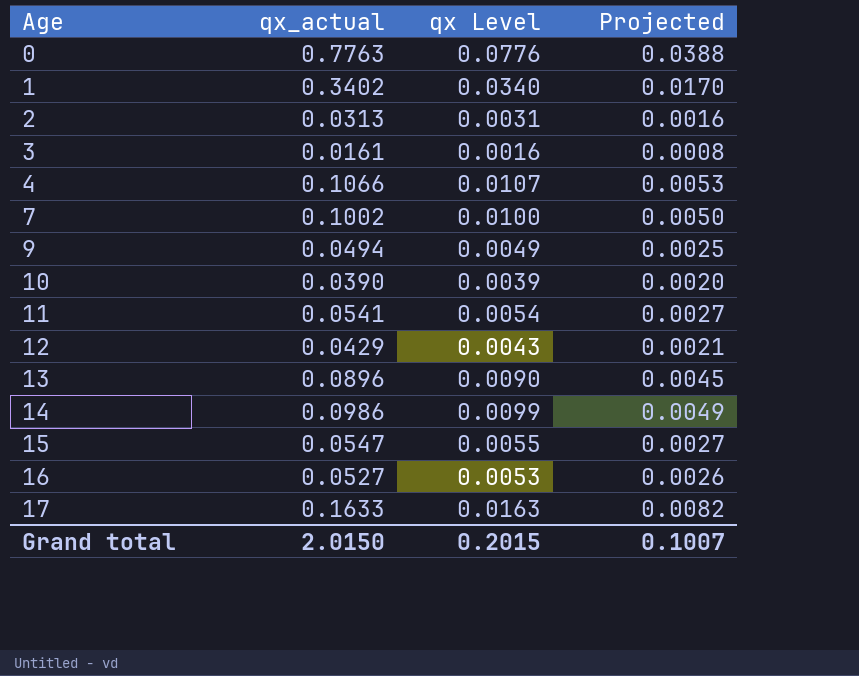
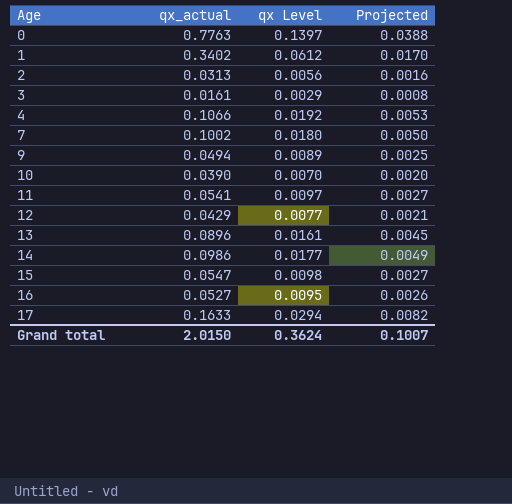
column qx Level | formula: [qx_actual] * 0.1 -> [qx_actual] * 0.18
Grand total | qx Level: 0.2015 -> 0.3624

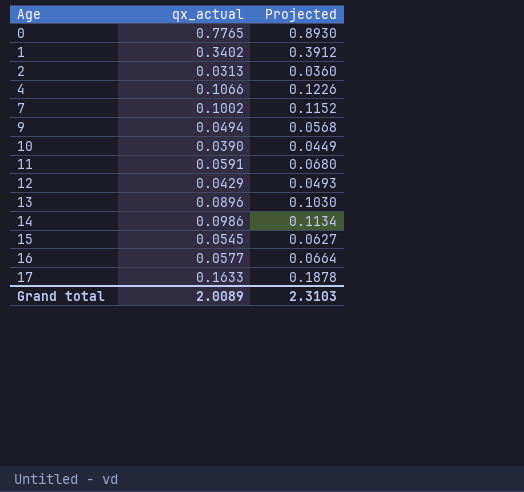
column qx Level | formula: [qx_actual] * 0.18 -> none
column Projected | formula: [qx_actual] * 0.05 -> [qx_actual] * 1.15
row 3: 0.0161 | 0.0029 | 0.0008 -> none
0 | qx_actual: 0.7763 -> 0.7765
11 | qx_actual: 0.0541 -> 0.0591
15 | qx_actual: 0.0547 -> 0.0545
16 | qx_actual: 0.0527 -> 0.0577
Grand total | qx_actual: 2.0150 -> 2.0089
Grand total | Projected: 0.1007 -> 2.3103

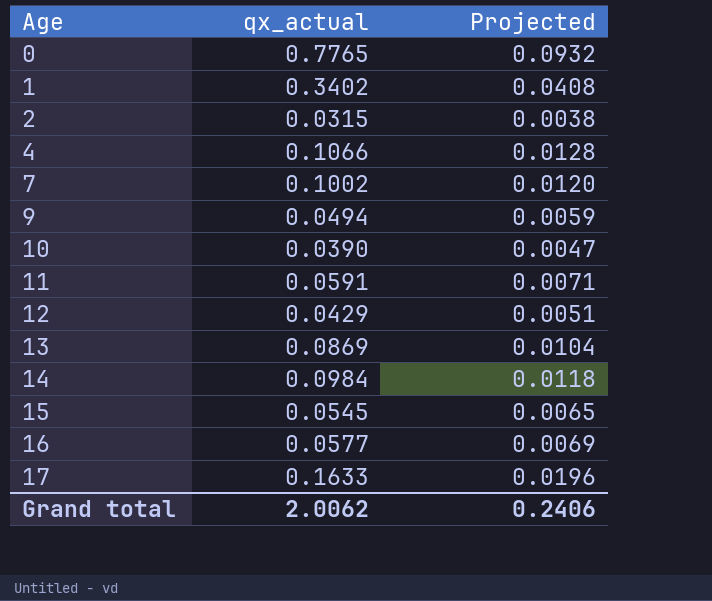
column Projected | formula: [qx_actual] * 1.15 -> [qx_actual] * 0.12
2 | qx_actual: 0.0313 -> 0.0315
13 | qx_actual: 0.0896 -> 0.0869
14 | qx_actual: 0.0986 -> 0.0984
Grand total | qx_actual: 2.0089 -> 2.0062
Grand total | Projected: 2.3103 -> 0.2406

